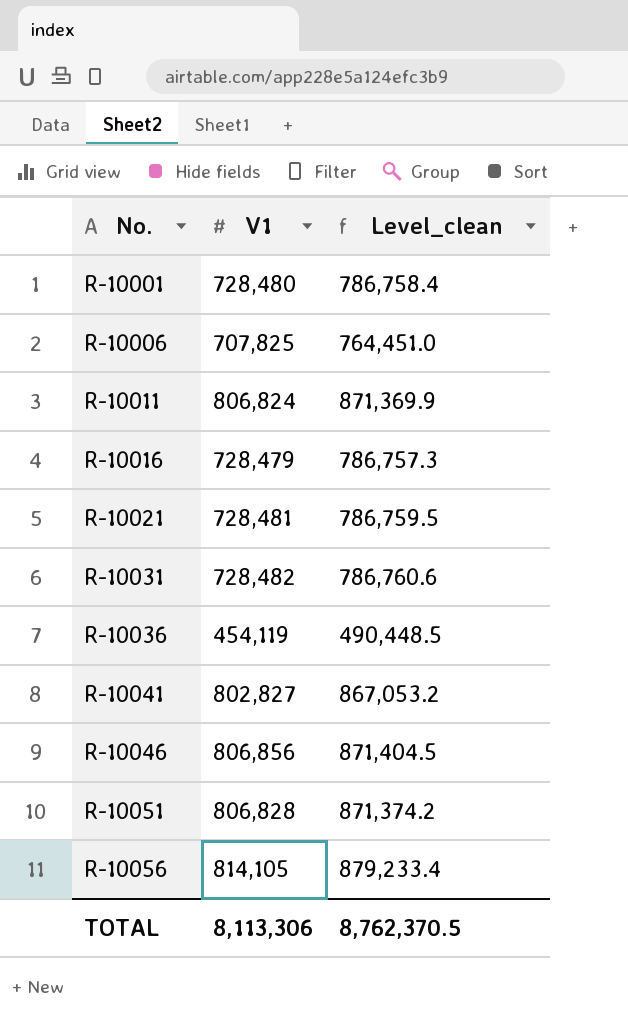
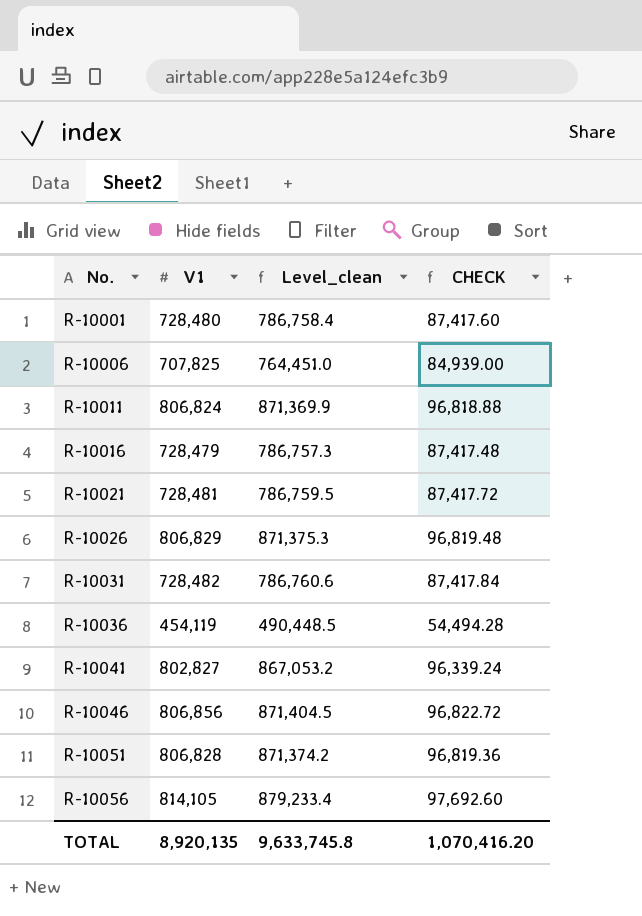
column CHECK | formula: none -> [V1] * 0.12
row R-10026: none -> 806,829 | 871,375.3 | 96,819.48
TOTAL | V1: 8,113,306 -> 8,920,135
TOTAL | Level_clean: 8,762,370.5 -> 9,633,745.8

